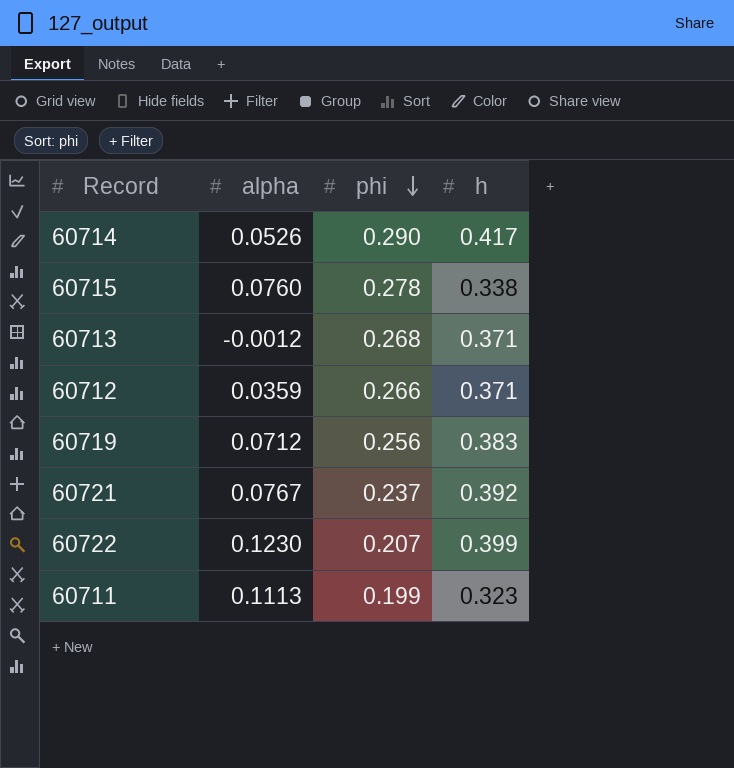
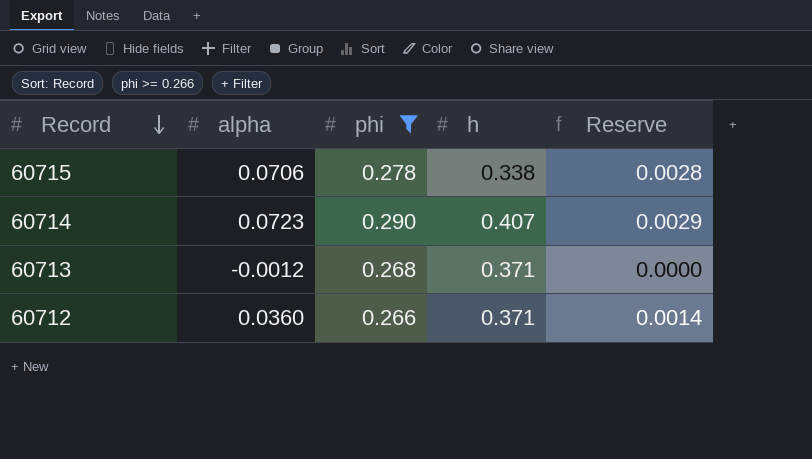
filter: none -> phi >= 0.266
row order: phi descending -> Record descending
column Reserve | formula: none -> [alpha] * 0.04
60715 | alpha: 0.0760 -> 0.0706
60714 | alpha: 0.0526 -> 0.0723
60714 | h: 0.417 -> 0.407
60712 | alpha: 0.0359 -> 0.0360

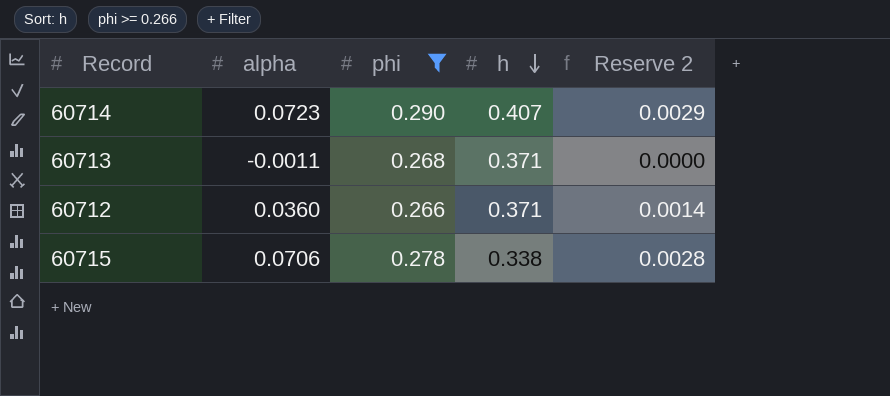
row order: Record descending -> h descending
column name: Reserve -> Reserve 2
60713 | alpha: -0.0012 -> -0.0011

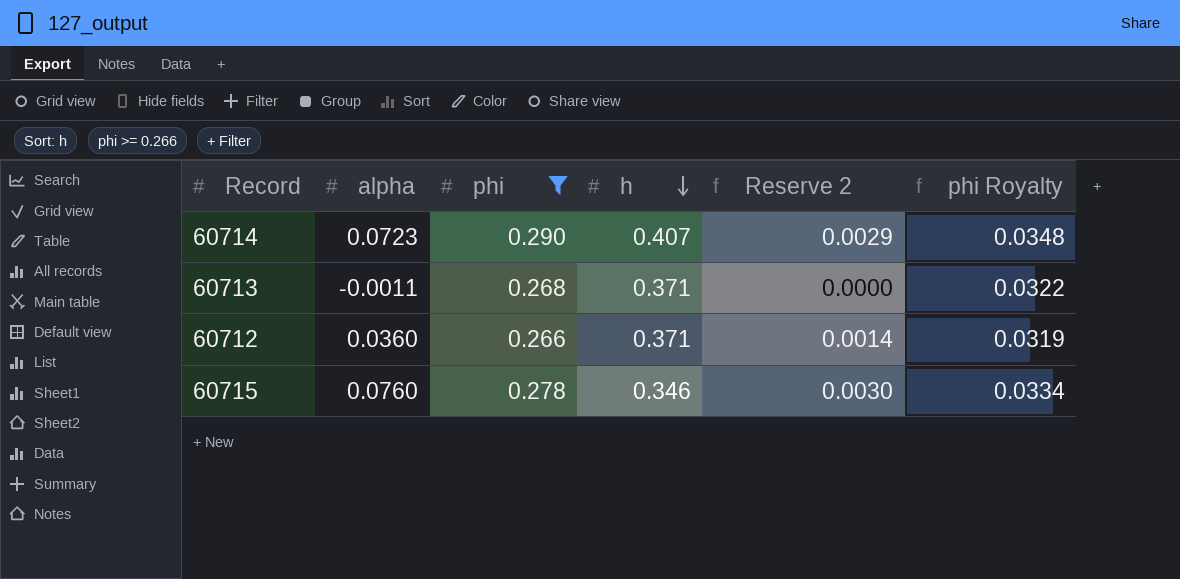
column phi Royalty | formula: none -> [phi] * 0.12
60715 | alpha: 0.0706 -> 0.0760
60715 | h: 0.338 -> 0.346
60715 | Reserve 2: 0.0028 -> 0.0030

